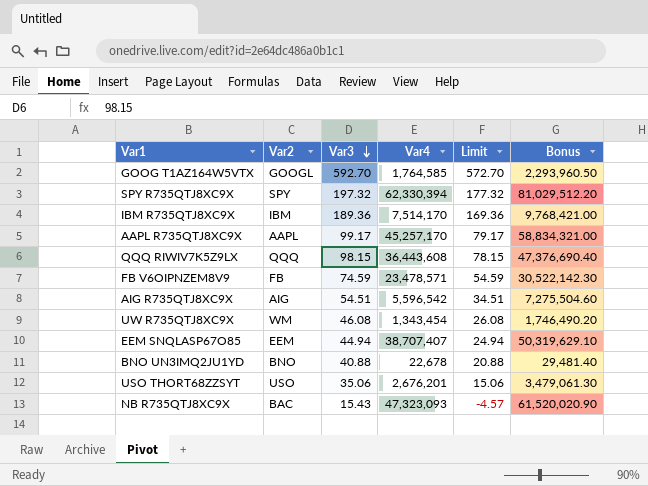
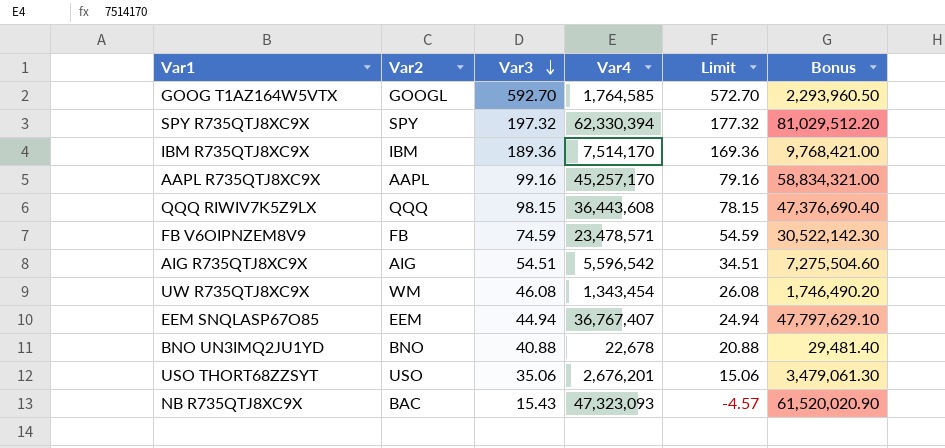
AAPL R735QTJ8XC9X | Var3: 99.17 -> 99.16
AAPL R735QTJ8XC9X | Limit: 79.17 -> 79.16
EEM SNQLASP67O85 | Var4: 38,707,407 -> 36,767,407
EEM SNQLASP67O85 | Bonus: 50,319,629.10 -> 47,797,629.10

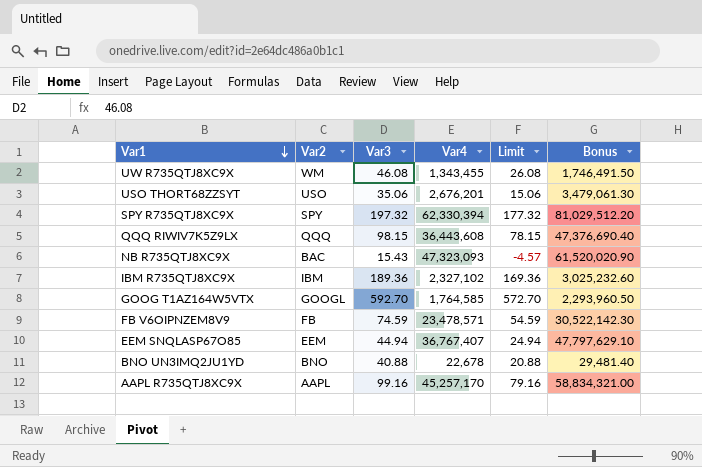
row order: Var3 descending -> Var1 descending
row AIG R735QTJ8XC9X: AIG | 54.51 | 5,596,542 | 34.51 | 7,275,504.60 -> none
UW R735QTJ8XC9X | Var4: 1,343,454 -> 1,343,455
UW R735QTJ8XC9X | Bonus: 1,746,490.20 -> 1,746,491.50
IBM R735QTJ8XC9X | Var4: 7,514,170 -> 2,327,102
IBM R735QTJ8XC9X | Bonus: 9,768,421.00 -> 3,025,232.60

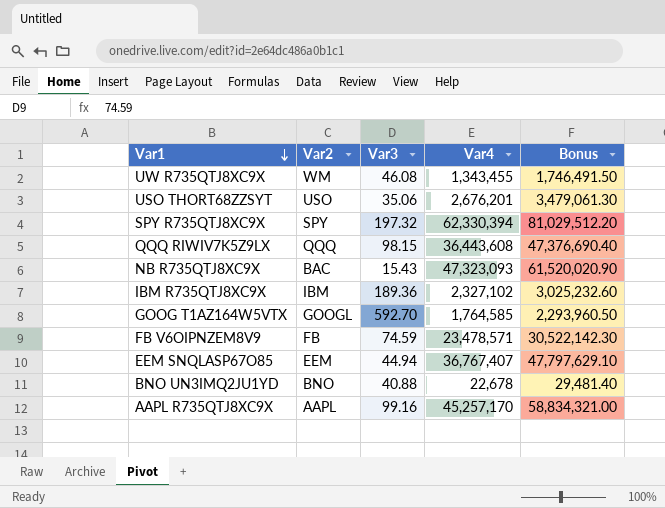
column Limit | formula: [Var3] - 20 -> none

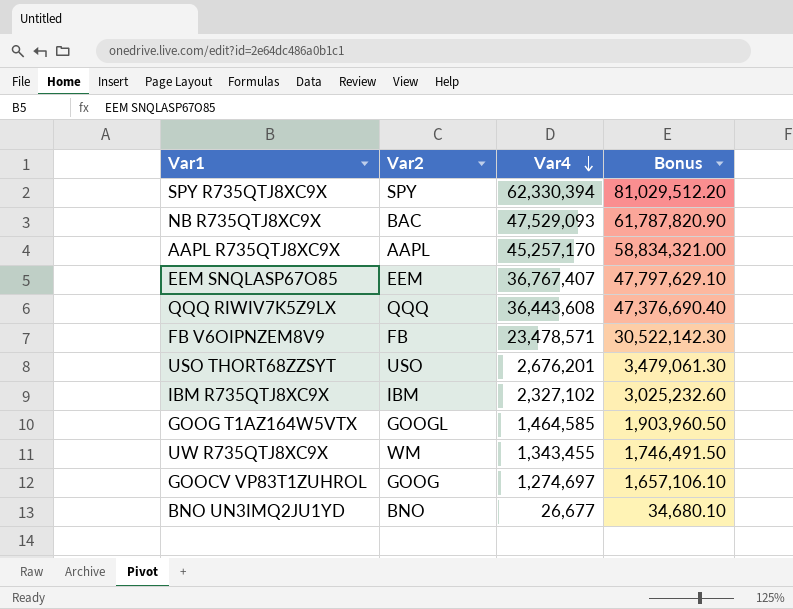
row order: Var1 descending -> Var4 descending
column Var3 | position: 3 -> none
NB R735QTJ8XC9X | Var4: 47,323,093 -> 47,529,093
NB R735QTJ8XC9X | Bonus: 61,520,020.90 -> 61,787,820.90
GOOG T1AZ164W5VTX | Var4: 1,764,585 -> 1,464,585
GOOG T1AZ164W5VTX | Bonus: 2,293,960.50 -> 1,903,960.50
row GOOCV VP83T1ZUHROL: none -> GOOG | 1,274,697 | 1,657,106.10
BNO UN3IMQ2JU1YD | Var4: 22,678 -> 26,677
BNO UN3IMQ2JU1YD | Bonus: 29,481.40 -> 34,680.10

